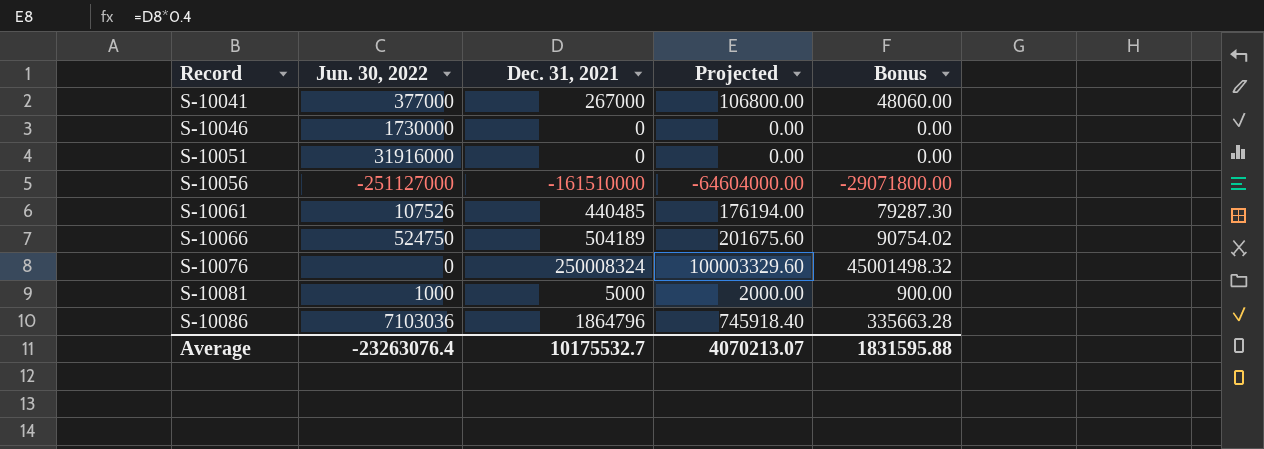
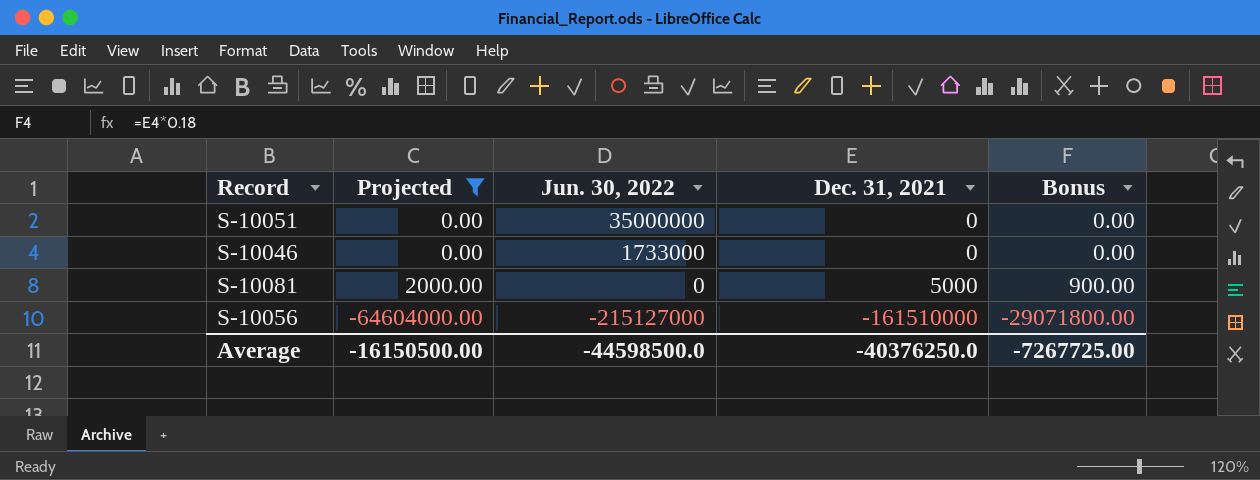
filter: none -> Projected <= 2000.00
row order: Record ascending -> Jun. 30, 2022 descending
column Projected | position: 4 -> 2
S-10051 | Jun. 30, 2022: 31916000 -> 35000000
S-10046 | Jun. 30, 2022: 1730000 -> 1733000
S-10081 | Jun. 30, 2022: 1000 -> 0
S-10056 | Jun. 30, 2022: -251127000 -> -215127000
Average | Projected: 4070213.07 -> -16150500.00
Average | Jun. 30, 2022: -23263076.4 -> -44598500.0
Average | Dec. 31, 2021: 10175532.7 -> -40376250.0
Average | Bonus: 1831595.88 -> -7267725.00

